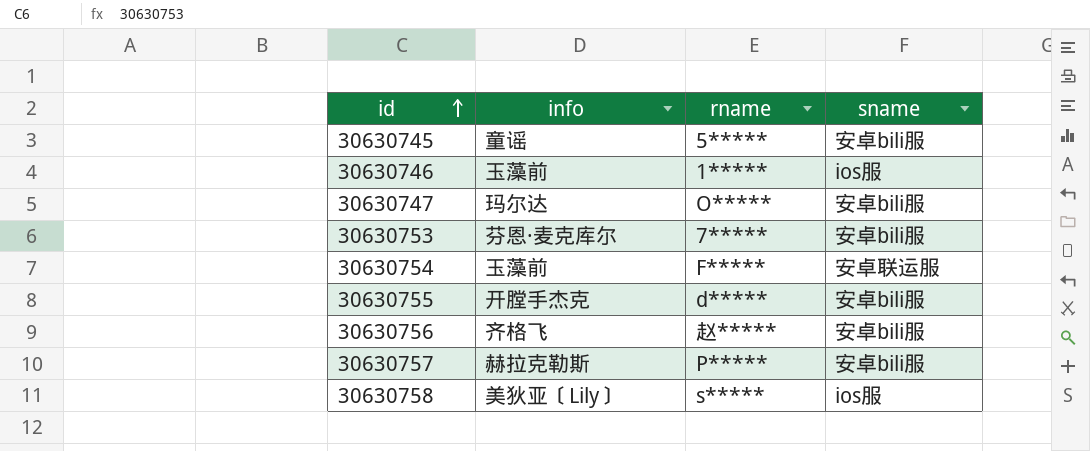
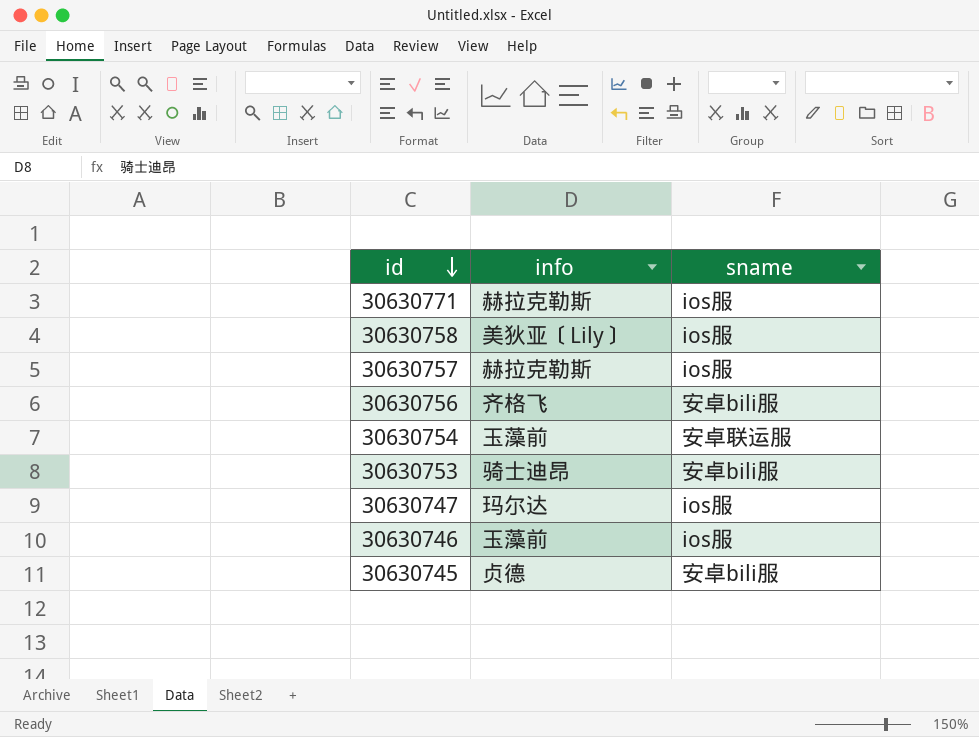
row order: id ascending -> id descending
column rname | position: 3 -> none
row 30630755: 开膛手杰克 | d***** | 安卓bili服 -> none
row 30630771: none -> 赫拉克勒斯 | ios服
30630757 | sname: 安卓bili服 -> ios服
30630753 | info: 芬恩·麦克库尔 -> 骑士迪昂
30630747 | sname: 安卓bili服 -> ios服
30630745 | info: 童谣 -> 贞德

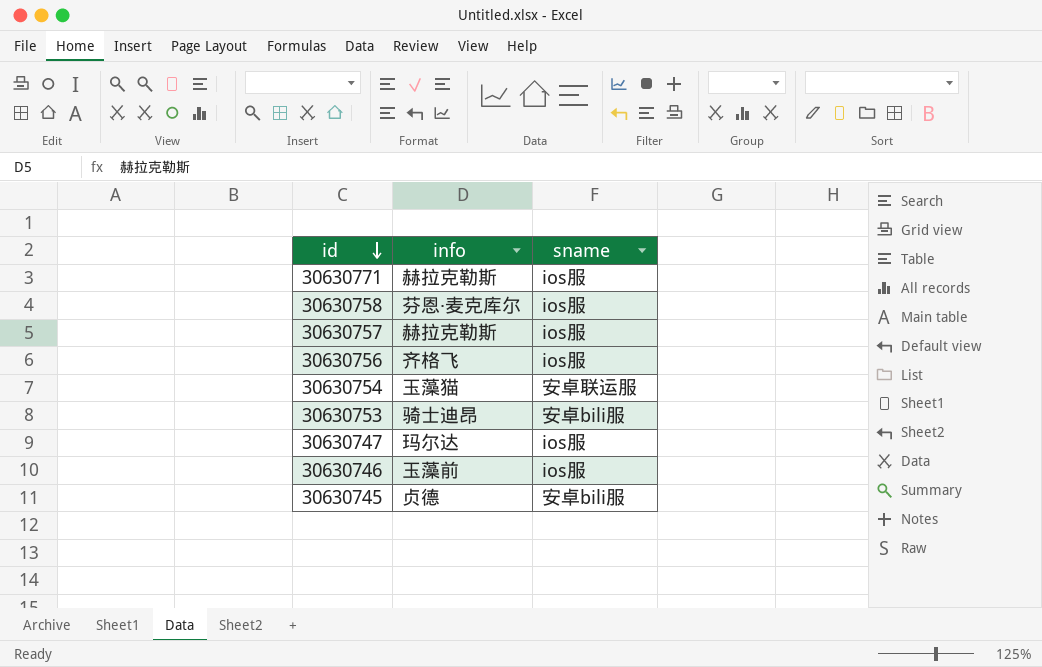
30630758 | info: 美狄亚〔Lily〕 -> 芬恩·麦克库尔
30630756 | sname: 安卓bili服 -> ios服
30630754 | info: 玉藻前 -> 玉藻猫

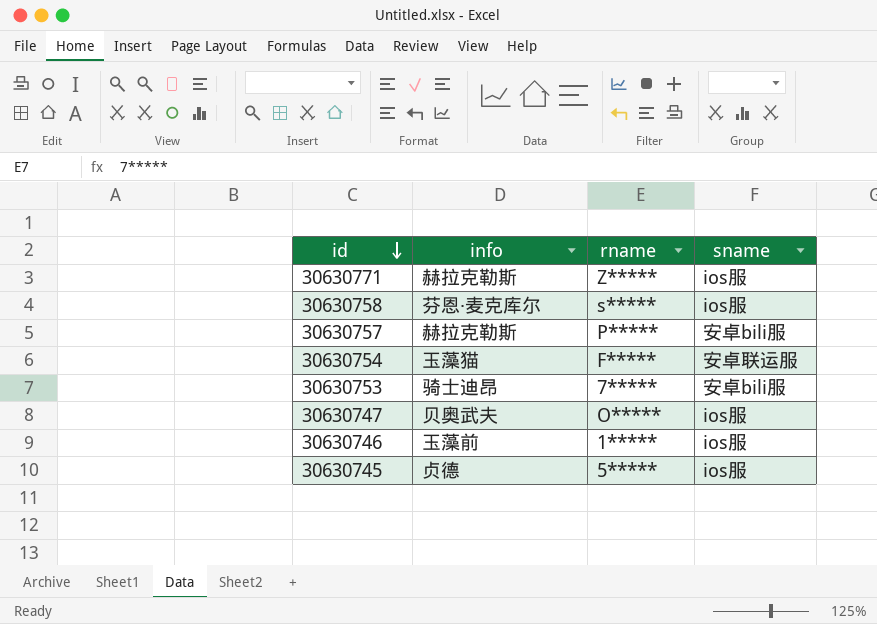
column rname | position: none -> 3
row 30630756: 齐格飞 | ios服 -> none
30630757 | sname: ios服 -> 安卓bili服
30630747 | info: 玛尔达 -> 贝奥武夫
30630745 | sname: 安卓bili服 -> ios服

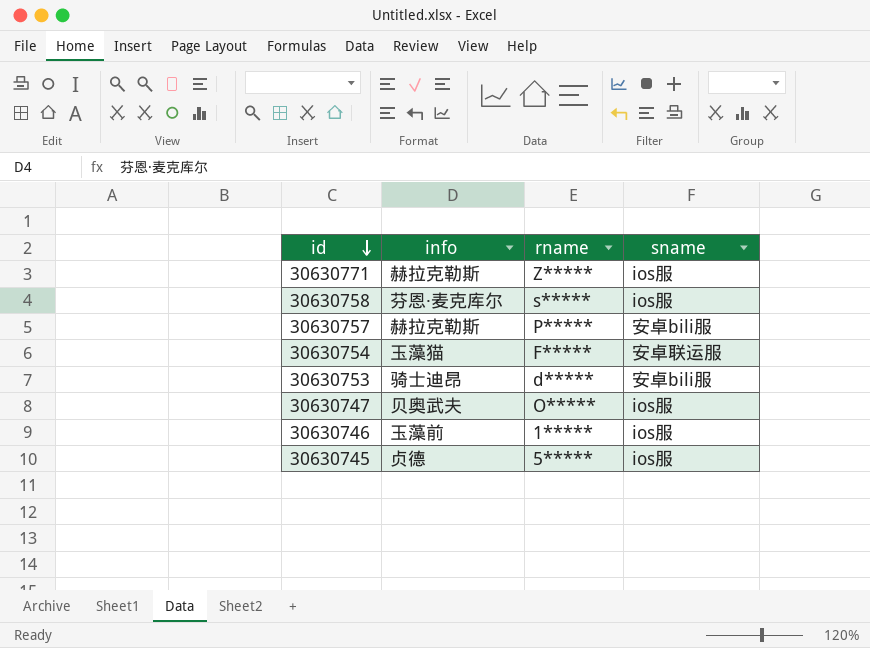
30630753 | rname: 7***** -> d*****

